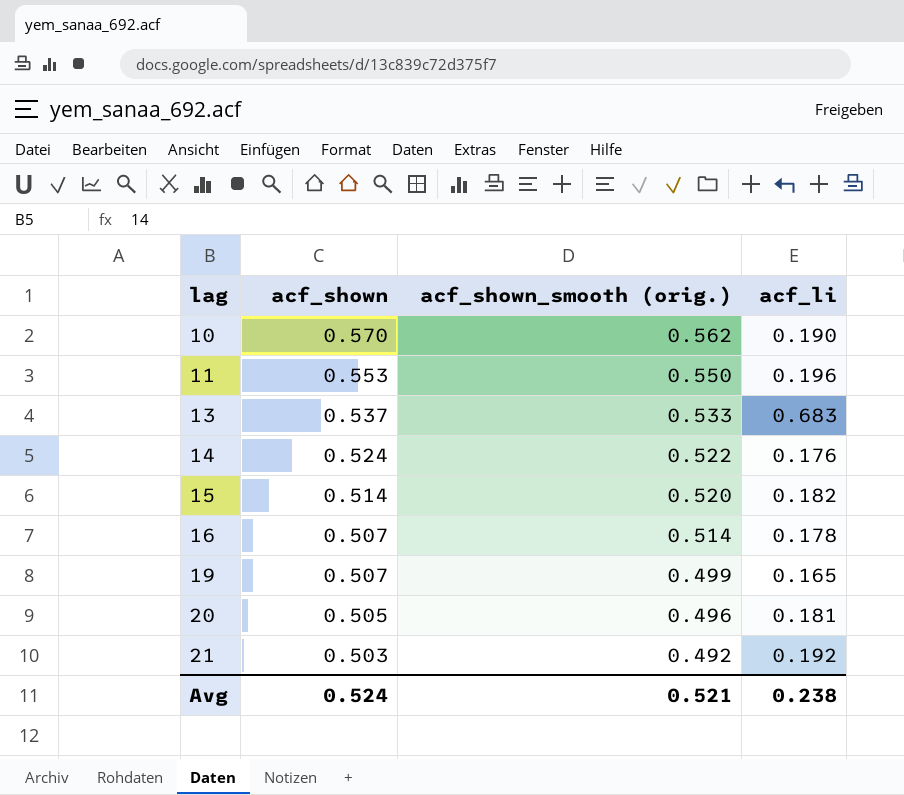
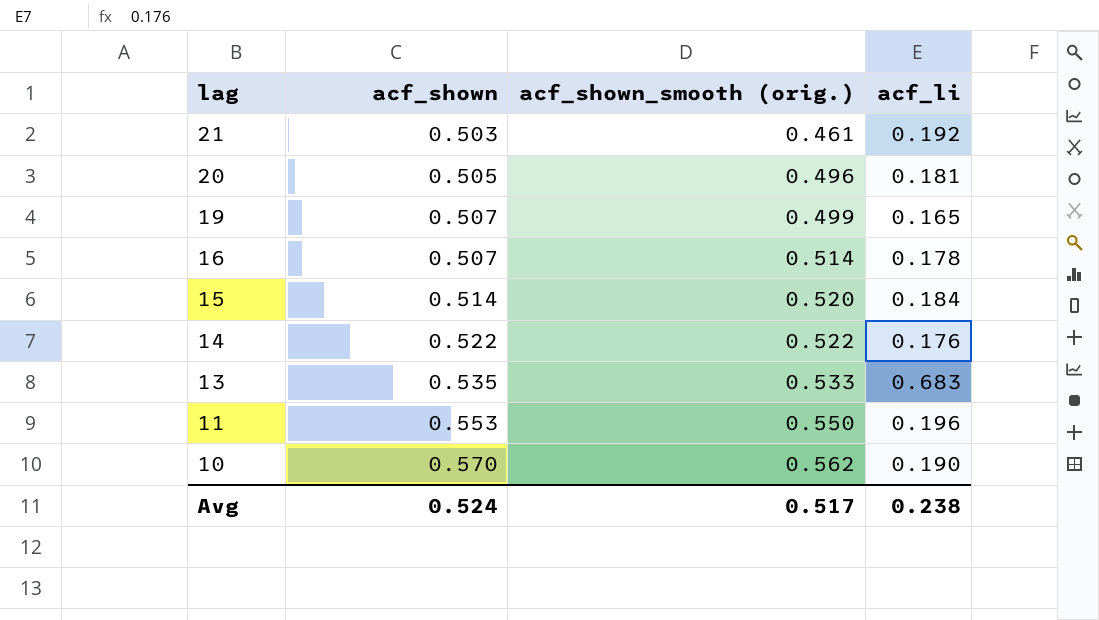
row order: lag ascending -> lag descending
21 | acf_shown_smooth (orig.): 0.492 -> 0.461
15 | acf_li: 0.182 -> 0.184
14 | acf_shown: 0.524 -> 0.522
13 | acf_shown: 0.537 -> 0.535
Avg | acf_shown_smooth (orig.): 0.521 -> 0.517

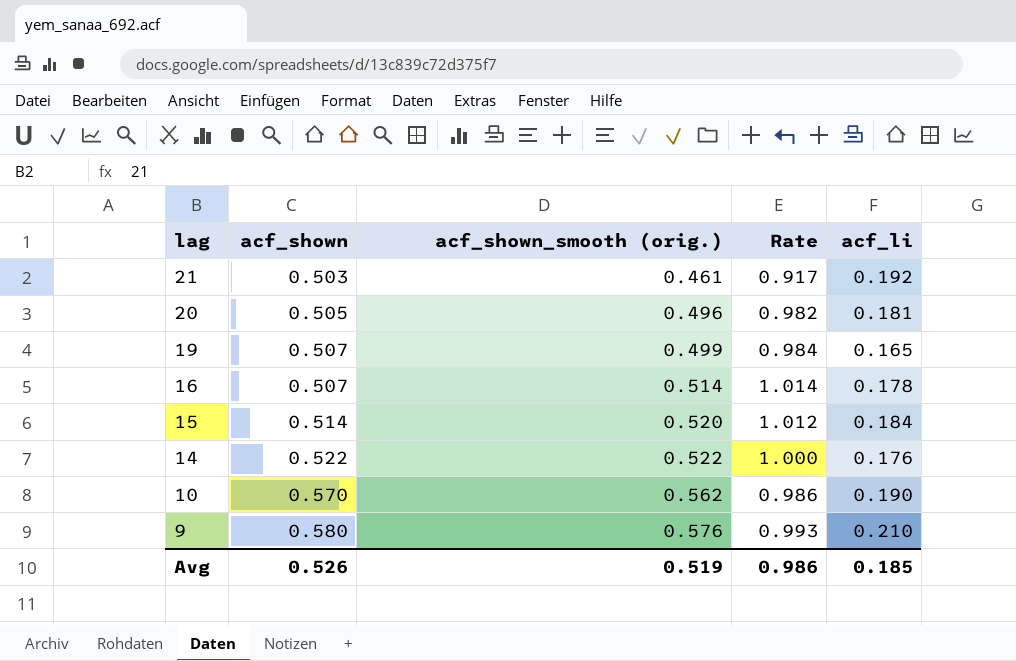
column Rate | formula: none -> [acf_shown_smooth (orig.)] / [acf_shown]
row 13: 0.535 | 0.533 | 0.683 -> none
row 11: 0.553 | 0.550 | 0.196 -> none
row 9: none -> 0.580 | 0.576 | 0.993 | 0.210
Avg | acf_shown: 0.524 -> 0.526
Avg | acf_shown_smooth (orig.): 0.517 -> 0.519
Avg | acf_li: 0.238 -> 0.185

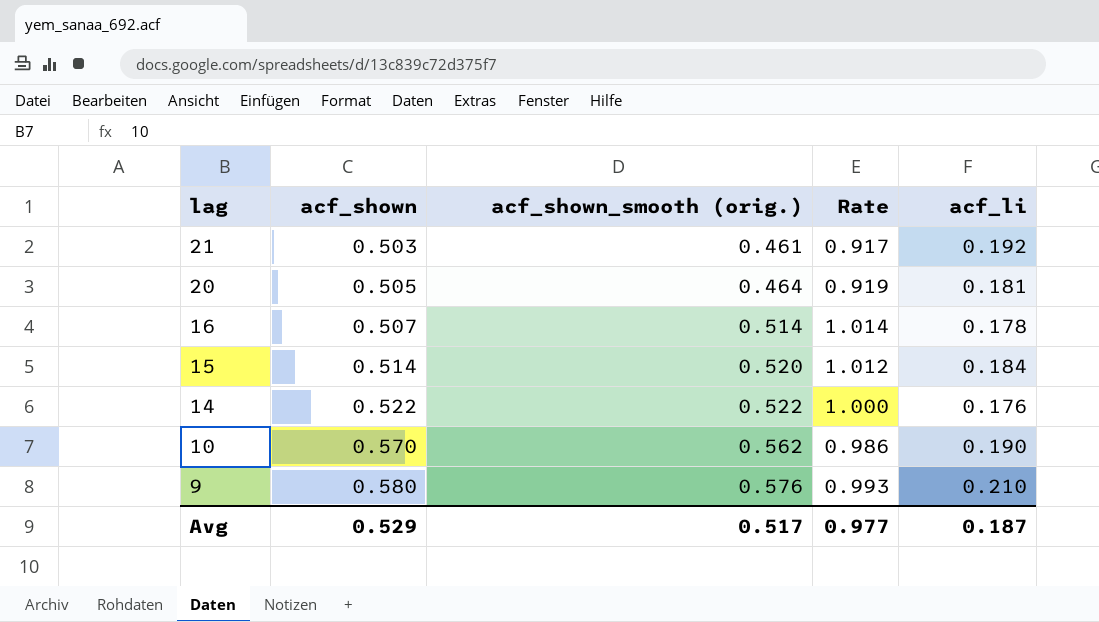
row 19: 0.507 | 0.499 | 0.984 | 0.165 -> none
20 | acf_shown_smooth (orig.): 0.496 -> 0.464
20 | Rate: 0.982 -> 0.919
Avg | acf_shown: 0.526 -> 0.529
Avg | acf_shown_smooth (orig.): 0.519 -> 0.517
Avg | Rate: 0.986 -> 0.977
Avg | acf_li: 0.185 -> 0.187

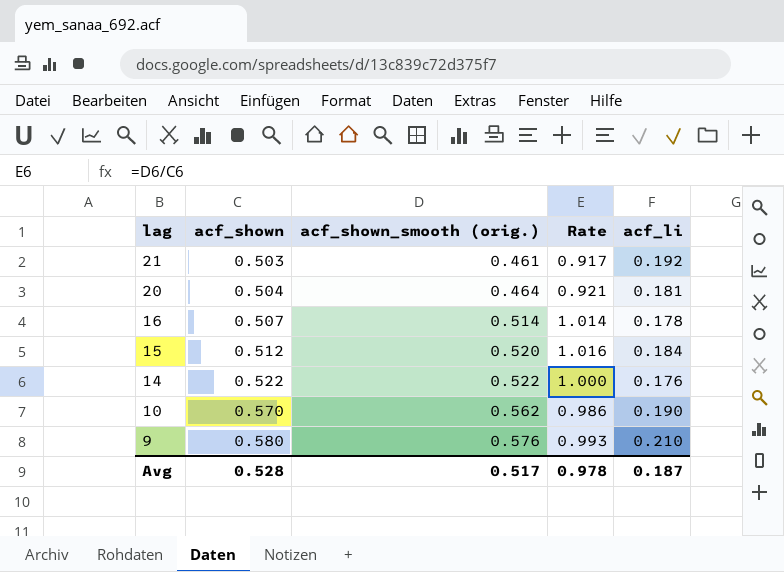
20 | acf_shown: 0.505 -> 0.504
20 | Rate: 0.919 -> 0.921
15 | acf_shown: 0.514 -> 0.512
15 | Rate: 1.012 -> 1.016
Avg | acf_shown: 0.529 -> 0.528
Avg | Rate: 0.977 -> 0.978

